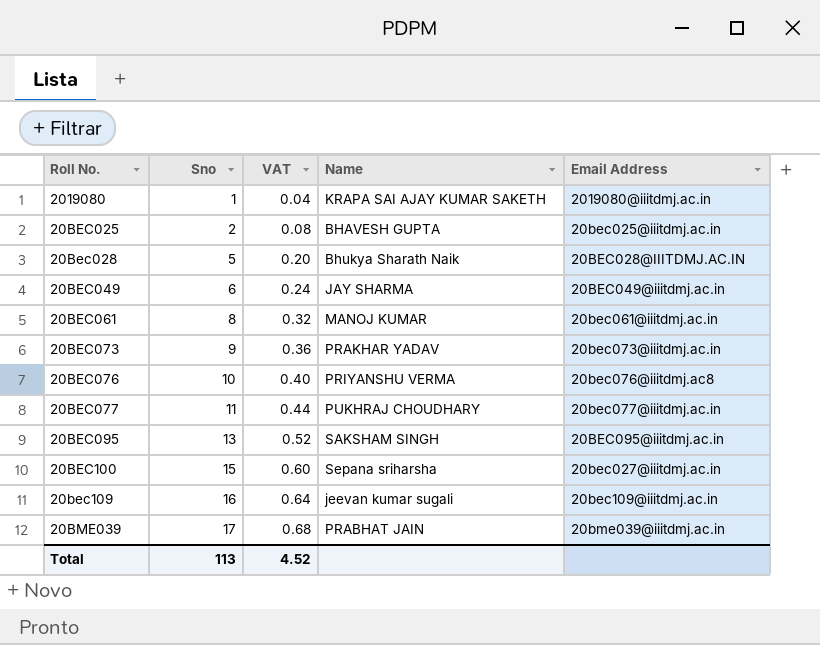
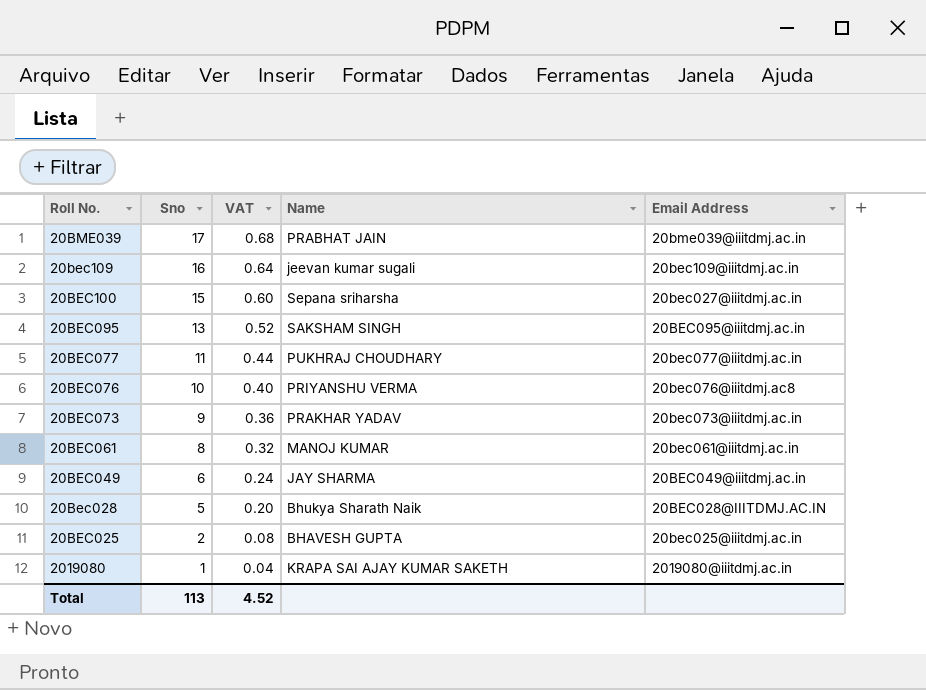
row order: Sno ascending -> Sno descending

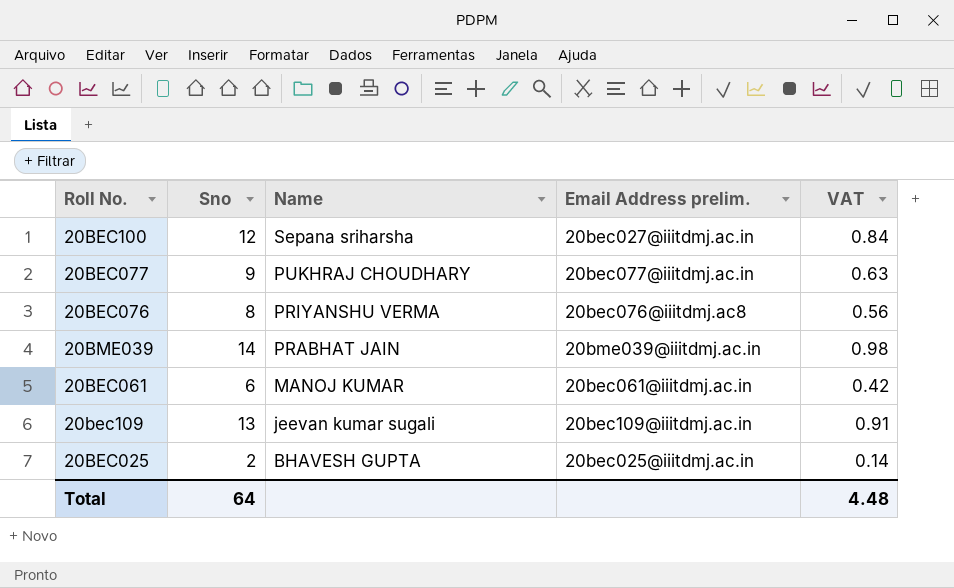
row order: Sno descending -> Name descending
column name: Email Address -> Email Address prelim.
column VAT | formula: [Sno] * 0.04 -> [Sno] * 0.07
column VAT | position: 3 -> 5
row 20BEC095: 13 | 0.52 | SAKSHAM SINGH | 20BEC095@iiitdmj.ac.in -> none
row 20BEC073: 9 | 0.36 | PRAKHAR YADAV | 20bec073@iiitdmj.ac.in -> none
row 20BEC049: 6 | 0.24 | JAY SHARMA | 20BEC049@iiitdmj.ac.in -> none
row 20Bec028: 5 | 0.20 | Bhukya Sharath Naik | 20BEC028@IIITDMJ.AC.IN -> none
row 2019080: 1 | 0.04 | KRAPA SAI AJAY KUMAR SAKETH | 2019080@iiitdmj.ac.in -> none
20BEC100 | Sno: 15 -> 12
20BEC077 | Sno: 11 -> 9
20BEC076 | Sno: 10 -> 8
20BME039 | Sno: 17 -> 14
20BEC061 | Sno: 8 -> 6
20bec109 | Sno: 16 -> 13
Total | Sno: 113 -> 64
Total | VAT: 4.52 -> 4.48

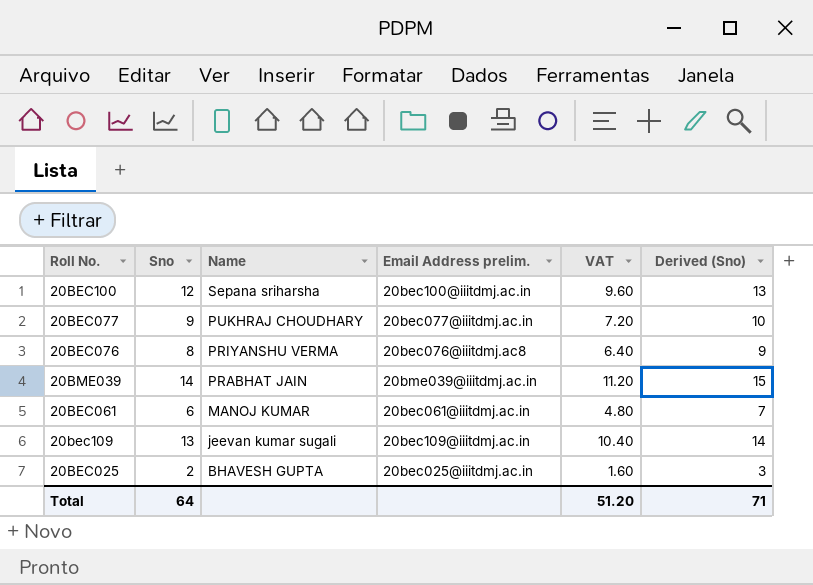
column VAT | formula: [Sno] * 0.07 -> [Sno] * 0.8
column Derived (Sno) | formula: none -> [Sno] + 1
20BEC100 | Email Address prelim.: 20bec027@iiitdmj.ac.in -> 20bec100@iiitdmj.ac.in
Total | VAT: 4.48 -> 51.20

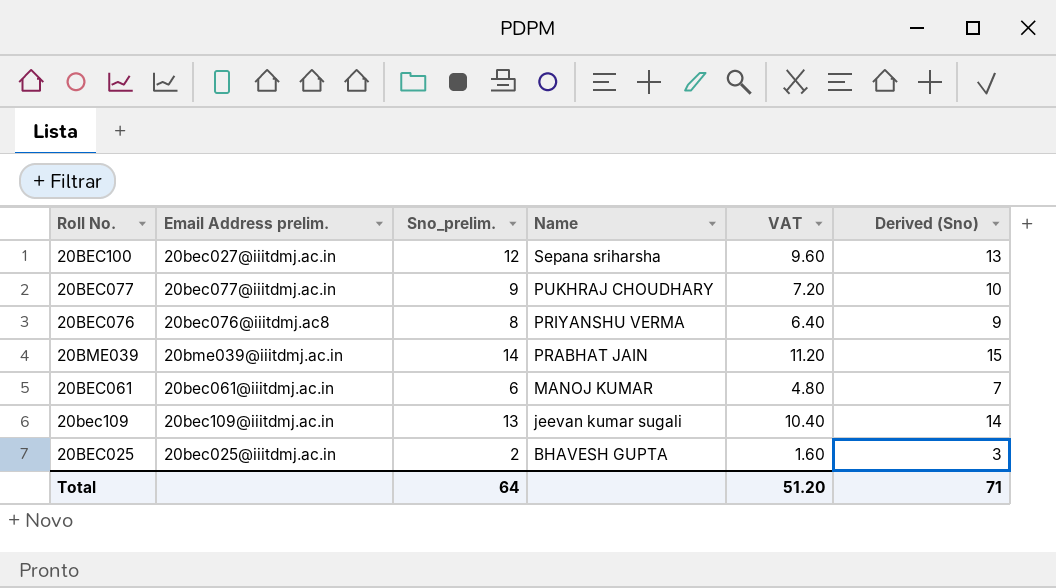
column Email Address prelim. | position: 4 -> 2
column name: Sno -> Sno_prelim.
20BEC100 | Email Address prelim.: 20bec100@iiitdmj.ac.in -> 20bec027@iiitdmj.ac.in

